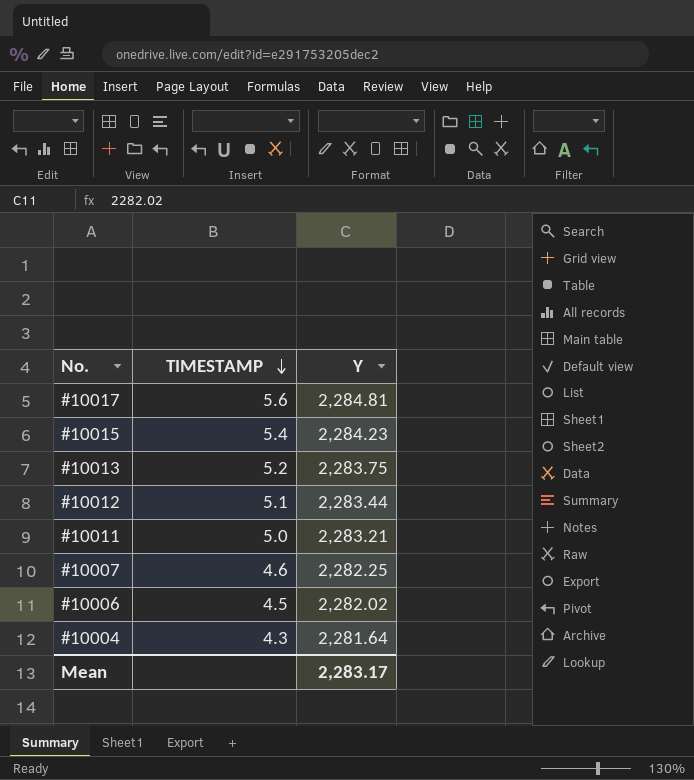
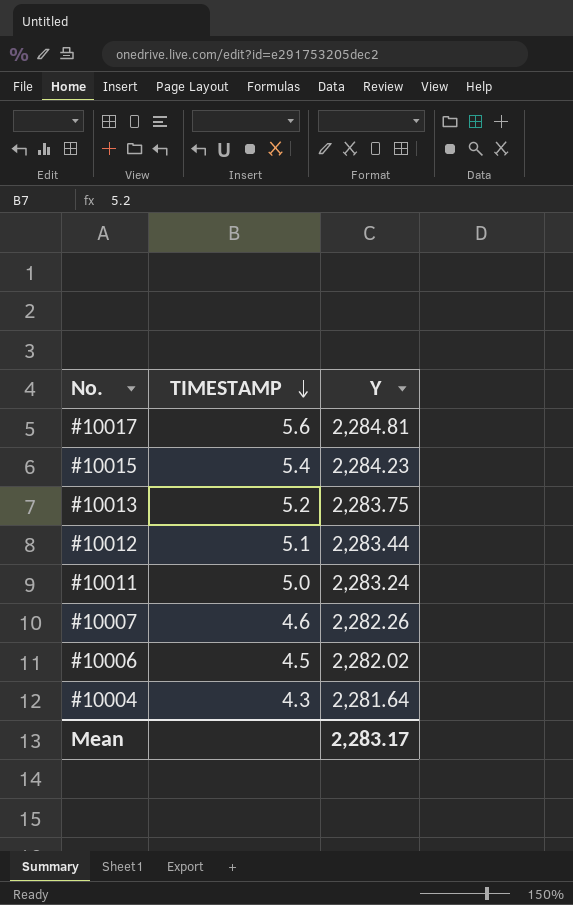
#10011 | Y: 2,283.21 -> 2,283.24
#10007 | Y: 2,282.25 -> 2,282.26

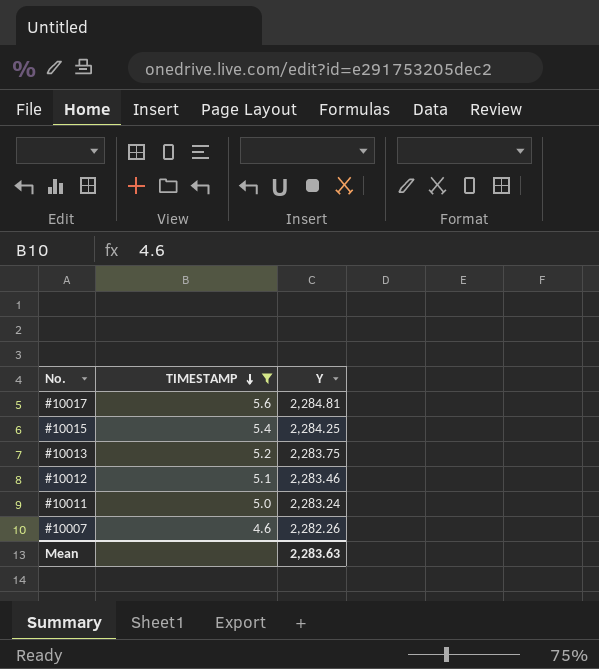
filter: none -> TIMESTAMP >= 4.6
#10015 | Y: 2,284.23 -> 2,284.25
#10012 | Y: 2,283.44 -> 2,283.46
Mean | Y: 2,283.17 -> 2,283.63

